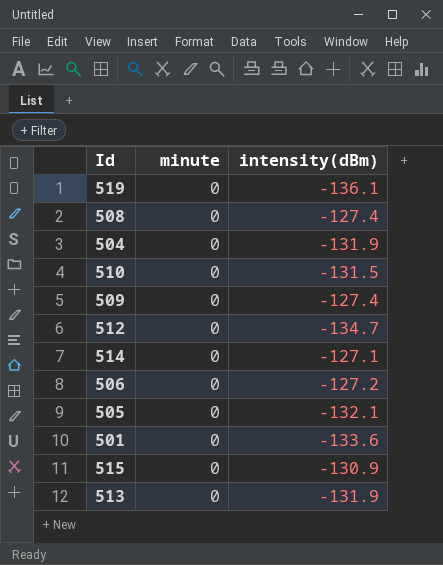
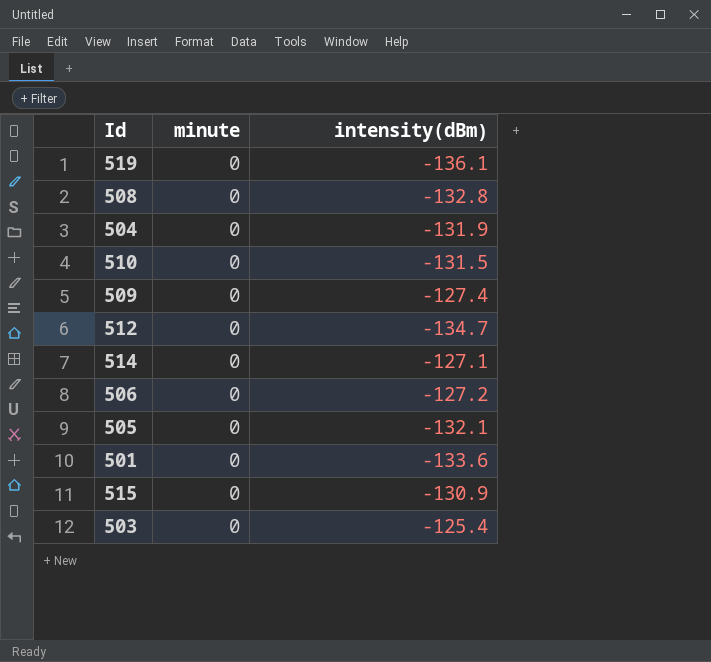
row 513: 0 | -131.9 -> none
508 | intensity(dBm): -127.4 -> -132.8
row 503: none -> 0 | -125.4

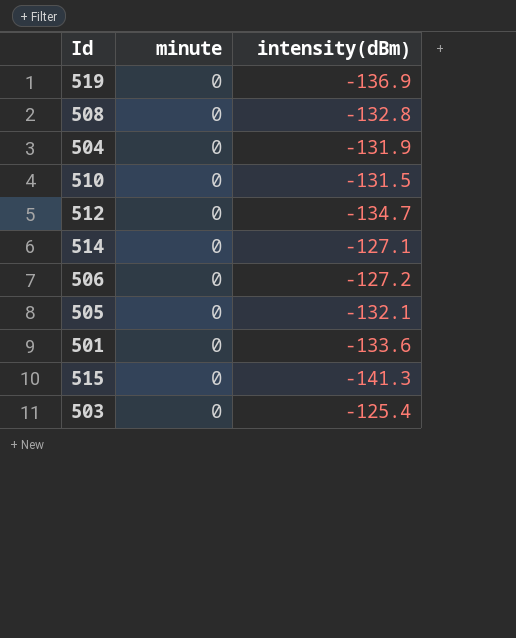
row 509: 0 | -127.4 -> none
519 | intensity(dBm): -136.1 -> -136.9
515 | intensity(dBm): -130.9 -> -141.3

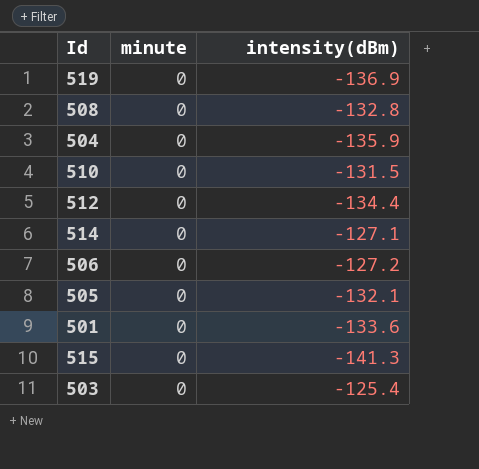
504 | intensity(dBm): -131.9 -> -135.9
512 | intensity(dBm): -134.7 -> -134.4

